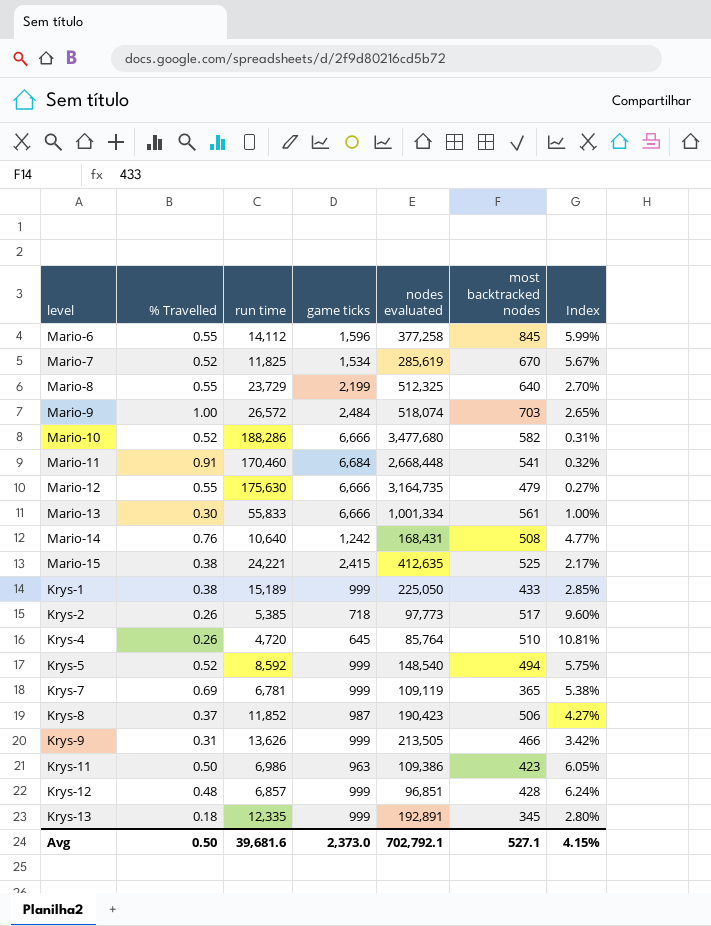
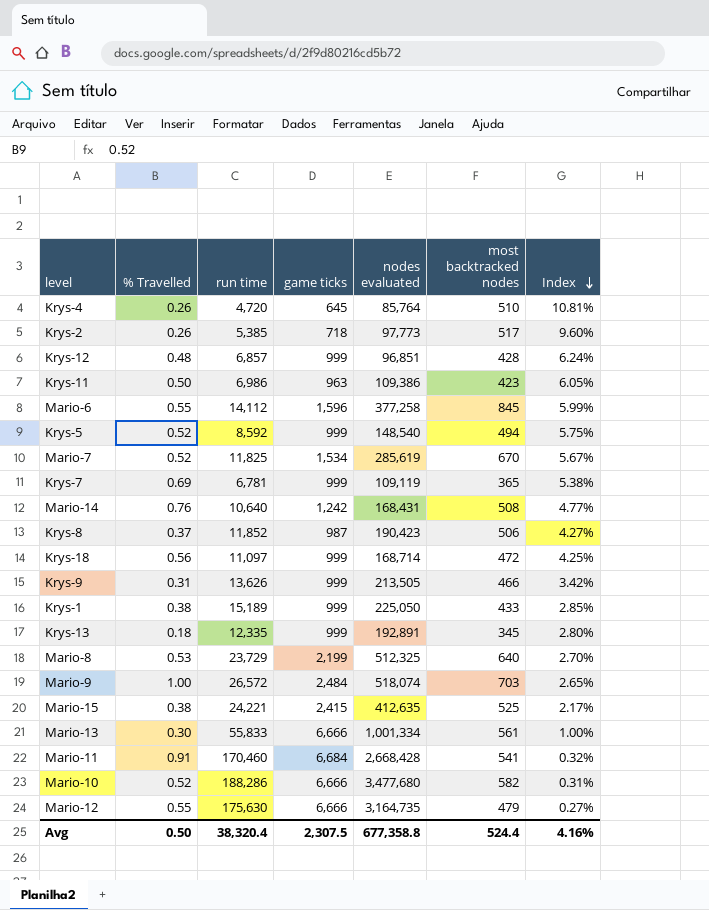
row order: none -> Index descending
row Krys-18: none -> 0.56 | 11,097 | 999 | 168,714 | 472 | 4.25%
Mario-8 | % Travelled: 0.55 -> 0.53
Mario-11 | nodes evaluated: 2,668,448 -> 2,668,428
Avg | run time: 39,681.6 -> 38,320.4
Avg | game ticks: 2,373.0 -> 2,307.5
Avg | nodes evaluated: 702,792.1 -> 677,358.8
Avg | most backtracked nodes: 527.1 -> 524.4
Avg | Index: 4.15% -> 4.16%

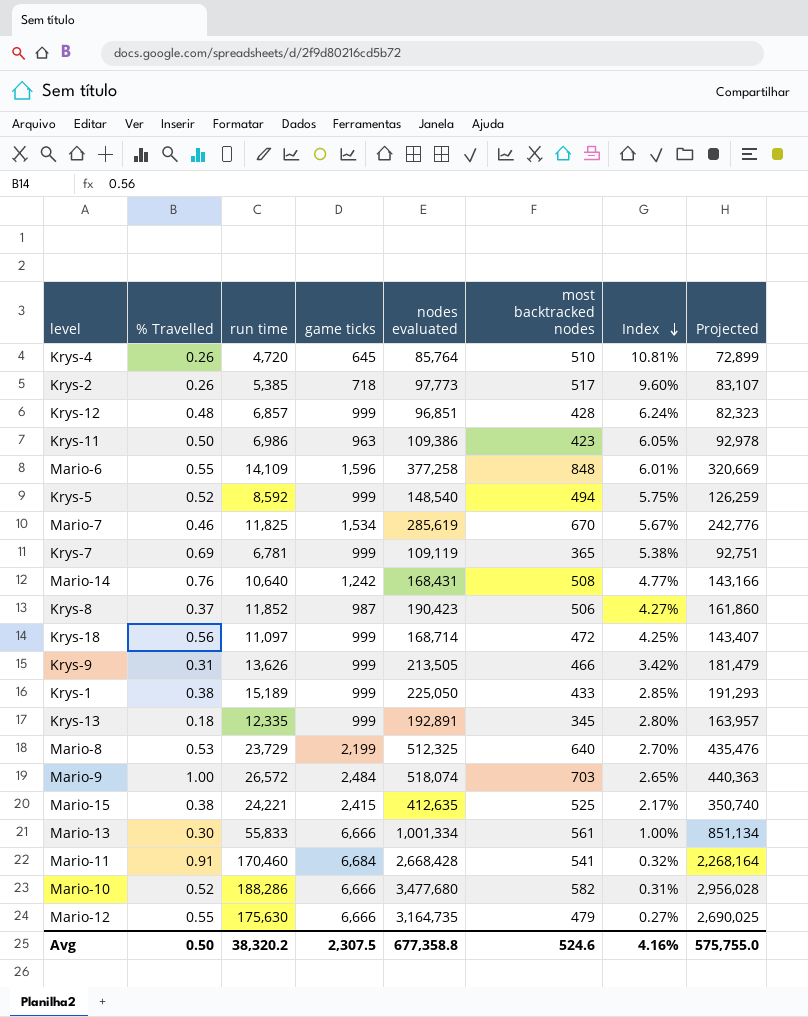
column Projected | formula: none -> [nodes evaluated] * 0.85
Mario-6 | run time: 14,112 -> 14,109
Mario-6 | most backtracked nodes: 845 -> 848
Mario-6 | Index: 5.99% -> 6.01%
Mario-7 | % Travelled: 0.52 -> 0.46
Avg | run time: 38,320.4 -> 38,320.2
Avg | most backtracked nodes: 524.4 -> 524.6

